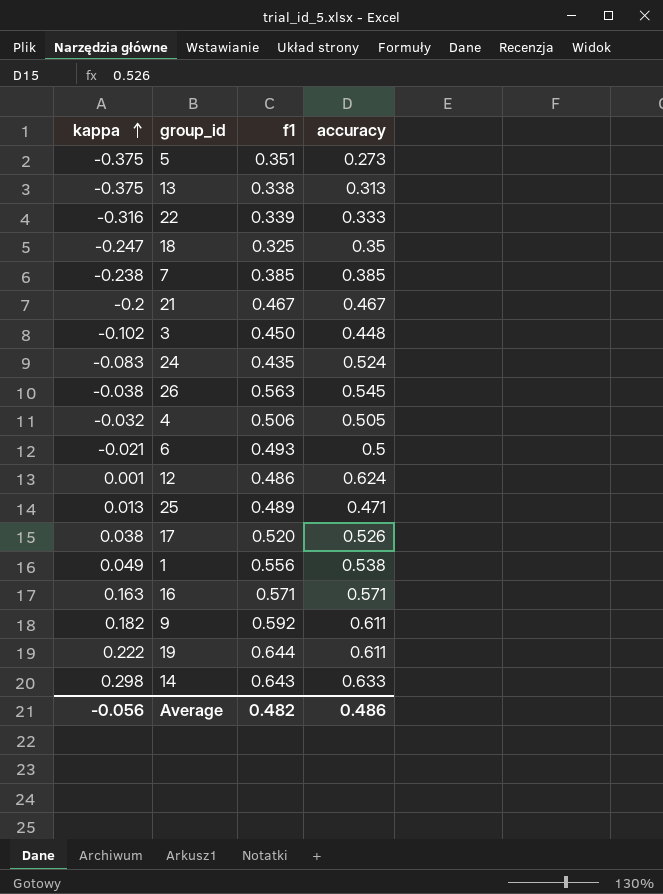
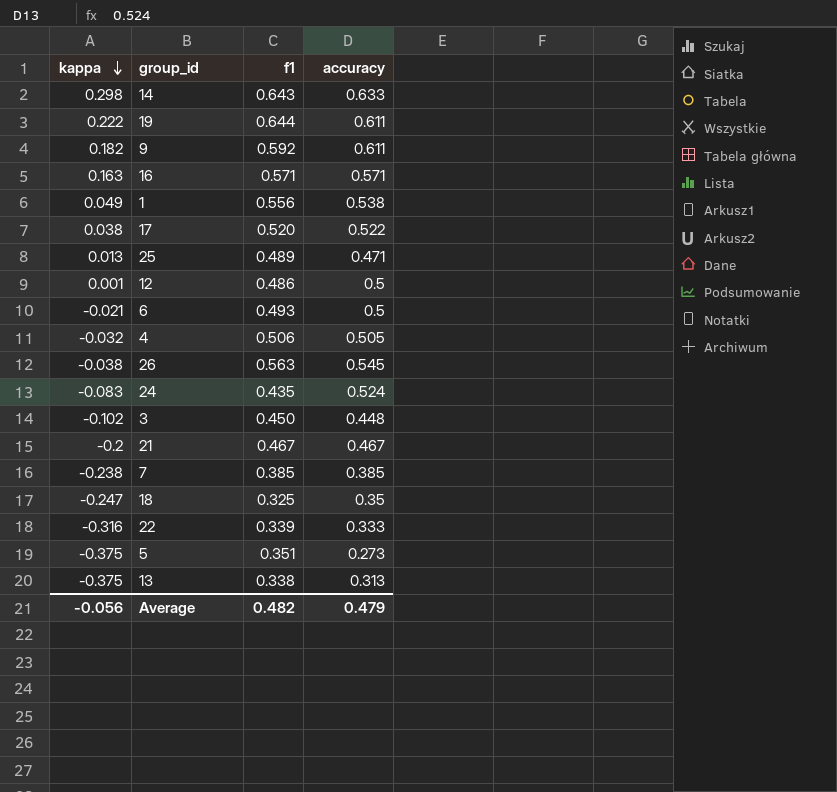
row order: kappa ascending -> kappa descending
17 | accuracy: 0.526 -> 0.522
12 | accuracy: 0.624 -> 0.5
Average | accuracy: 0.486 -> 0.479

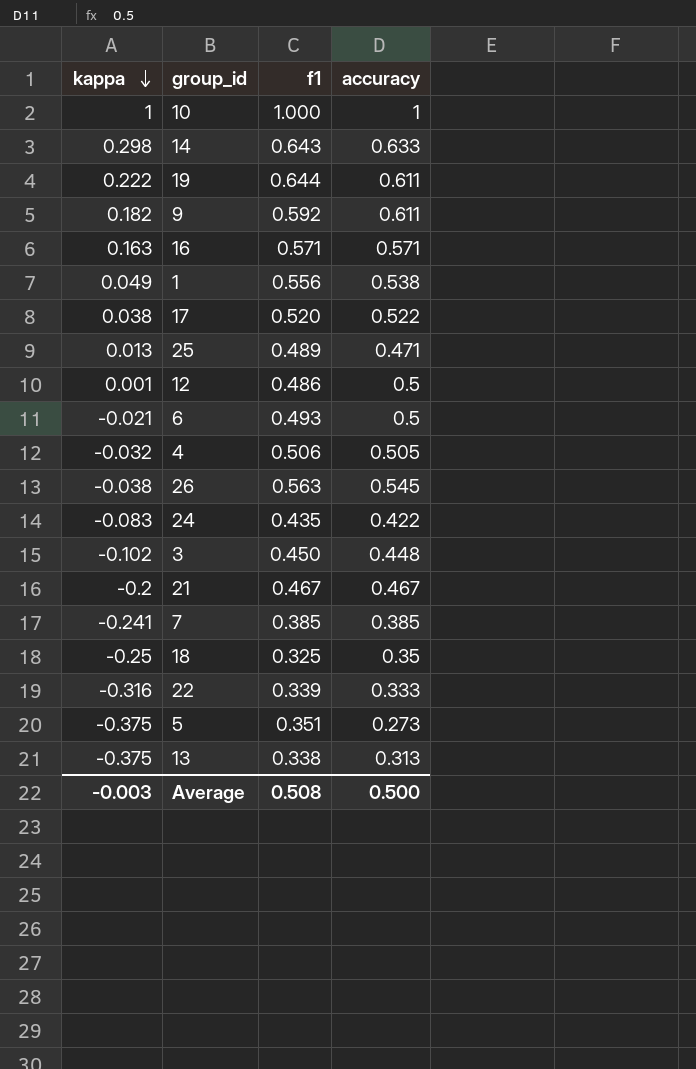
row 10: none -> 1 | 1.000 | 1
24 | accuracy: 0.524 -> 0.422
7 | kappa: -0.238 -> -0.241
18 | kappa: -0.247 -> -0.25
Average | kappa: -0.056 -> -0.003
Average | f1: 0.482 -> 0.508
Average | accuracy: 0.479 -> 0.500

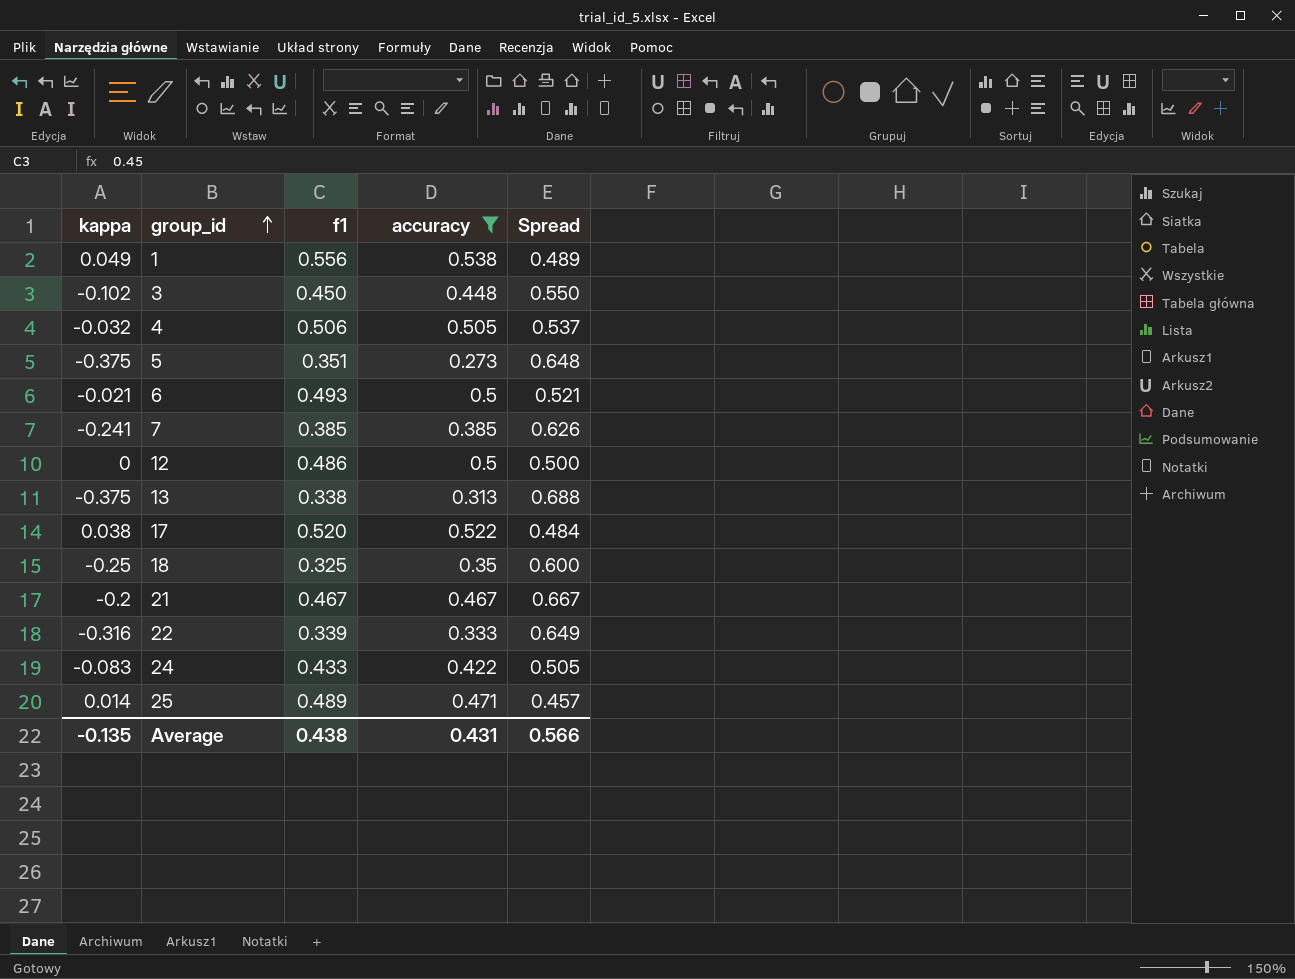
filter: none -> accuracy <= 0.538
row order: kappa descending -> group_id ascending
column Spread | formula: none -> [accuracy] - [kappa]
12 | kappa: 0.001 -> 0
24 | f1: 0.435 -> 0.433
25 | kappa: 0.013 -> 0.014
Average | kappa: -0.003 -> -0.135
Average | f1: 0.508 -> 0.438
Average | accuracy: 0.500 -> 0.431

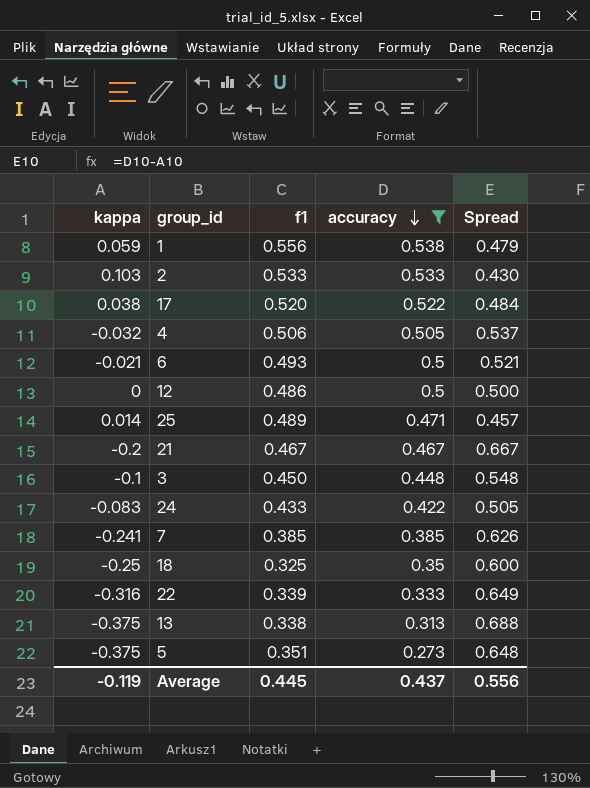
row order: group_id ascending -> accuracy descending
1 | kappa: 0.049 -> 0.059
1 | Spread: 0.489 -> 0.479
row 2: none -> 0.103 | 0.533 | 0.533 | 0.430
3 | kappa: -0.102 -> -0.1
3 | Spread: 0.550 -> 0.548
Average | kappa: -0.135 -> -0.119
Average | f1: 0.438 -> 0.445
Average | accuracy: 0.431 -> 0.437
Average | Spread: 0.566 -> 0.556

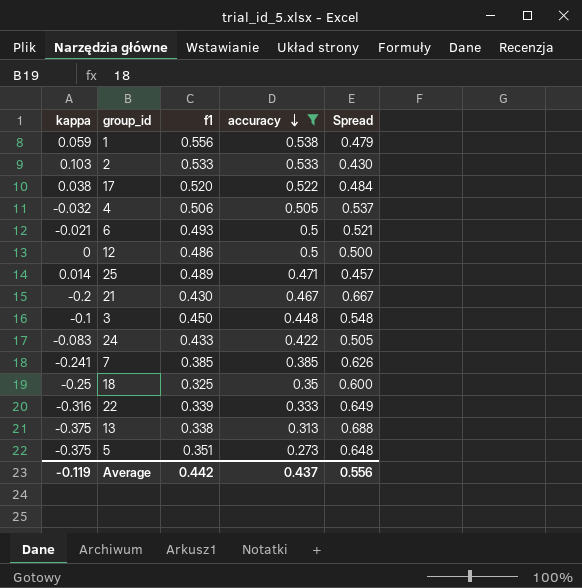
21 | f1: 0.467 -> 0.430
Average | f1: 0.445 -> 0.442

